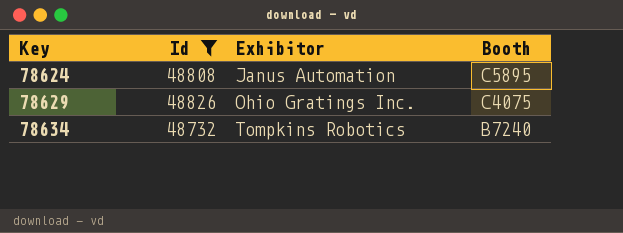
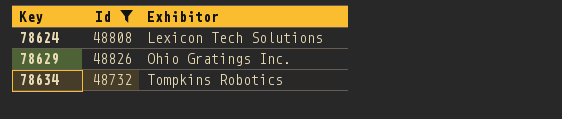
column Booth | position: 4 -> none
78624 | Exhibitor: Janus Automation -> Lexicon Tech Solutions

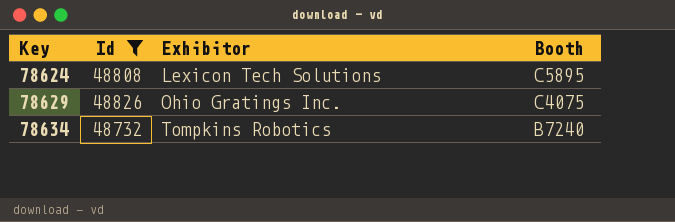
column Booth | position: none -> 4

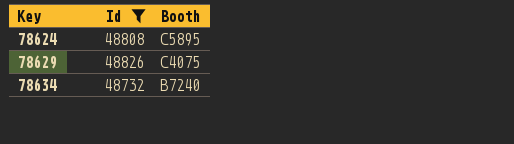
column Exhibitor | position: 3 -> none

